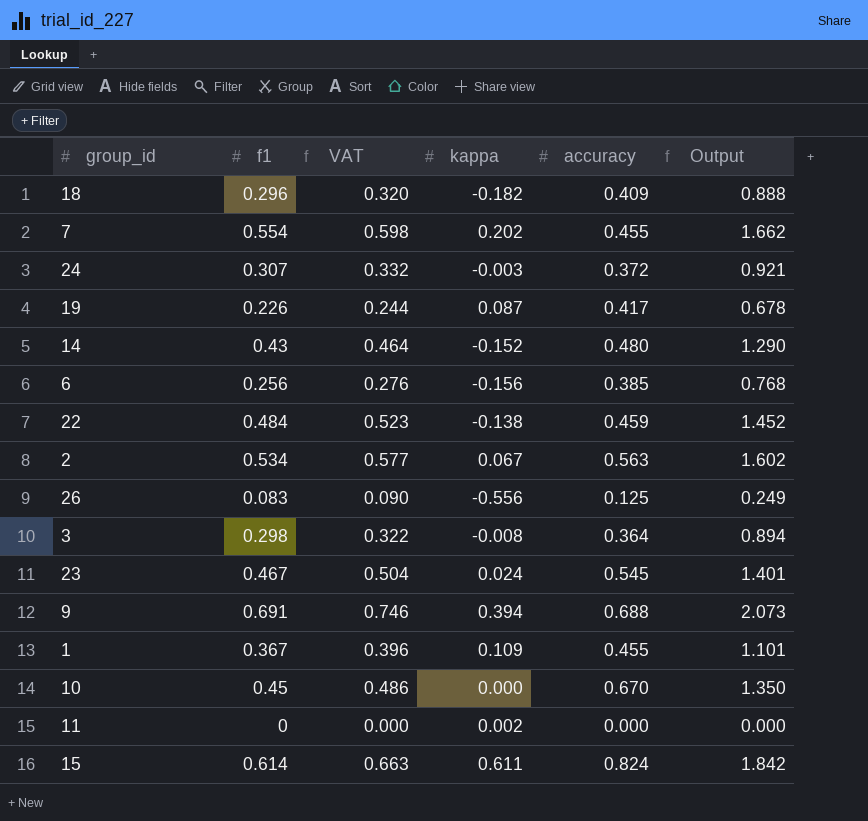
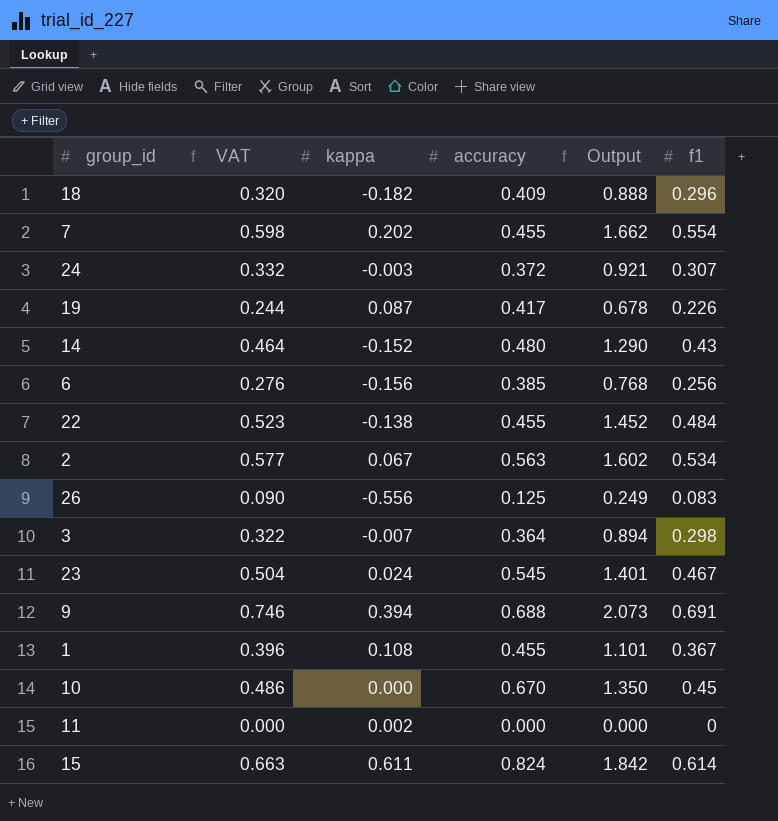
column f1 | position: 2 -> 6
22 | accuracy: 0.459 -> 0.455
3 | kappa: -0.008 -> -0.007
1 | kappa: 0.109 -> 0.108

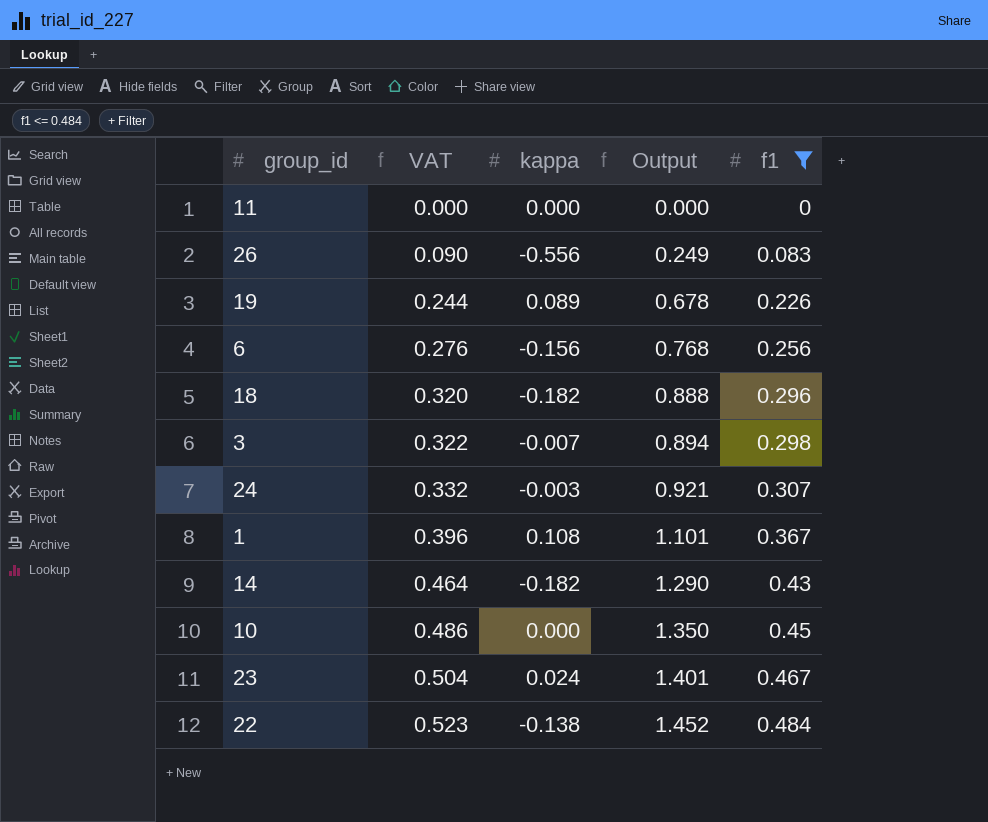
filter: none -> f1 <= 0.484
row order: none -> VAT ascending
column accuracy | position: 4 -> none
11 | kappa: 0.002 -> 0.000
19 | kappa: 0.087 -> 0.089
14 | kappa: -0.152 -> -0.182

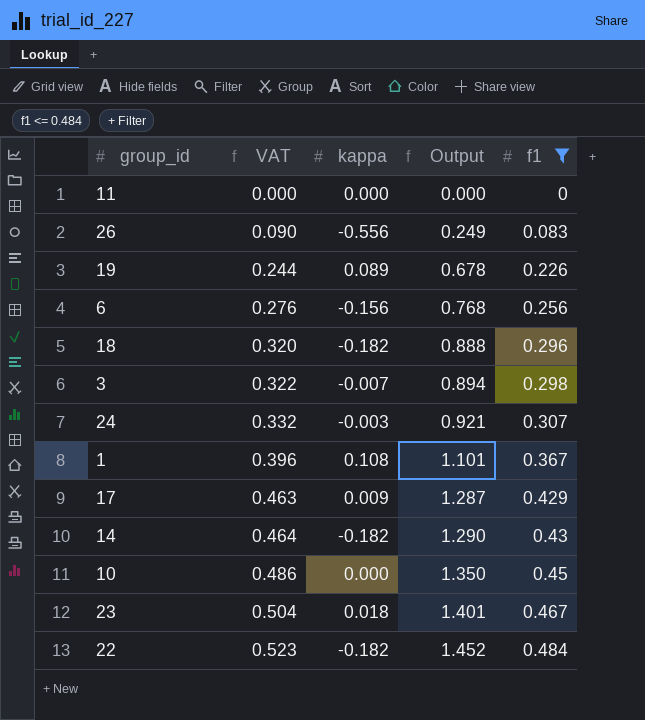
row 17: none -> 0.463 | 0.009 | 1.287 | 0.429
23 | kappa: 0.024 -> 0.018
22 | kappa: -0.138 -> -0.182

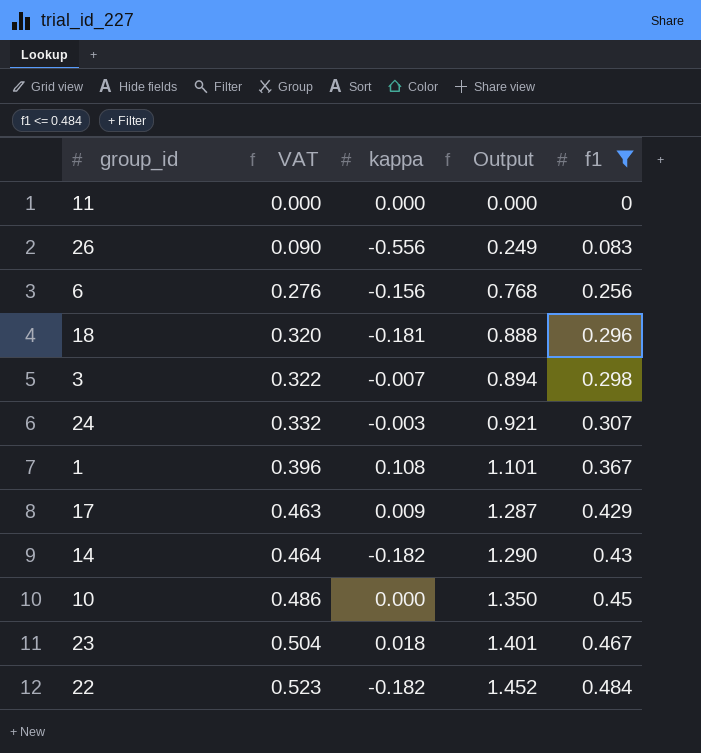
row 19: 0.244 | 0.089 | 0.678 | 0.226 -> none
18 | kappa: -0.182 -> -0.181

